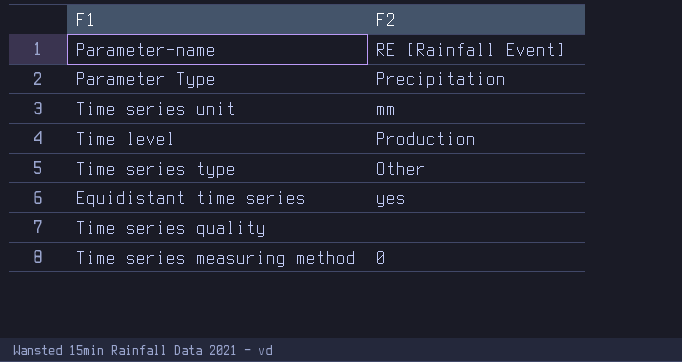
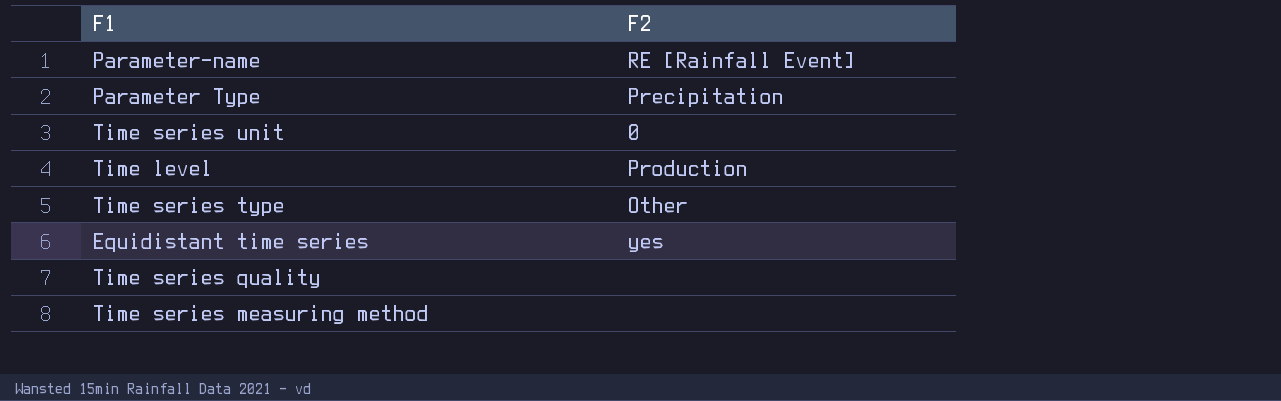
Time series unit | F2: mm -> 0
Time series measuring method | F2: 0 -> none

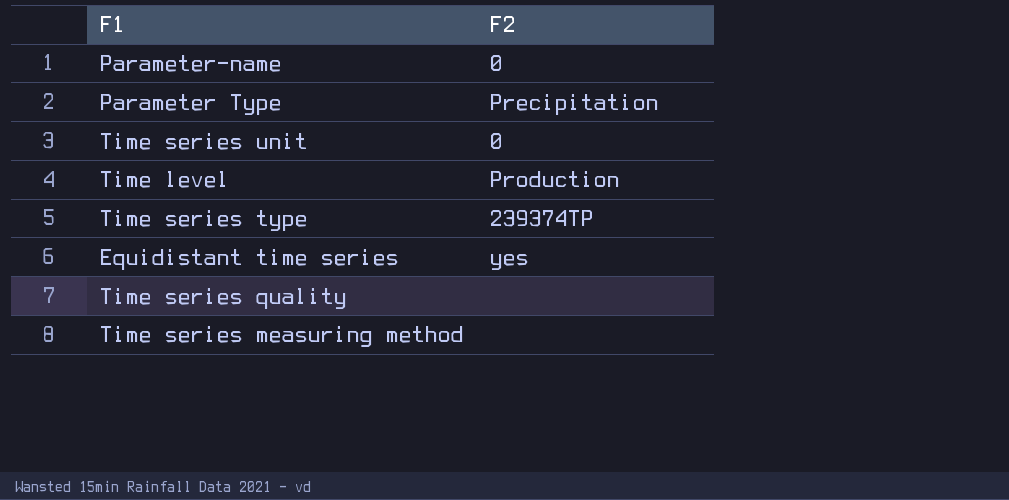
Parameter-name | F2: RE [Rainfall Event] -> 0
Time series type | F2: Other -> 239374TP

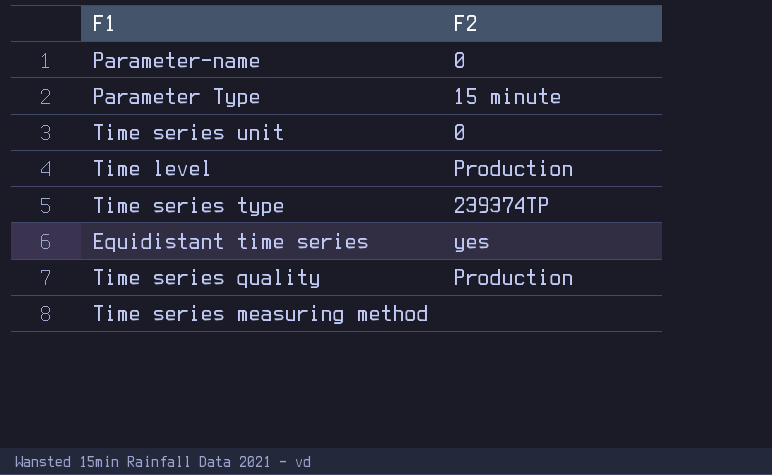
Parameter Type | F2: Precipitation -> 15 minute
Time series quality | F2: none -> Production

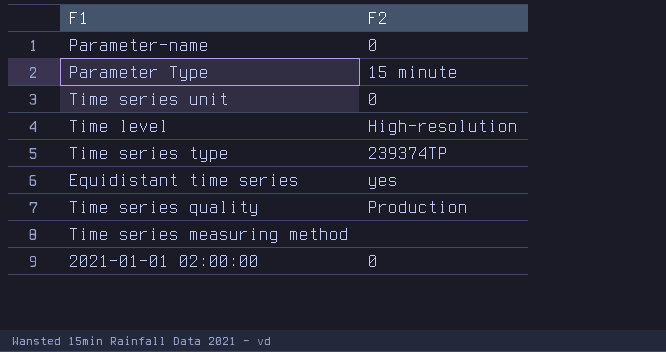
Time level | F2: Production -> High-resolution
row 2021-01-01 02:00:00: none -> 0

